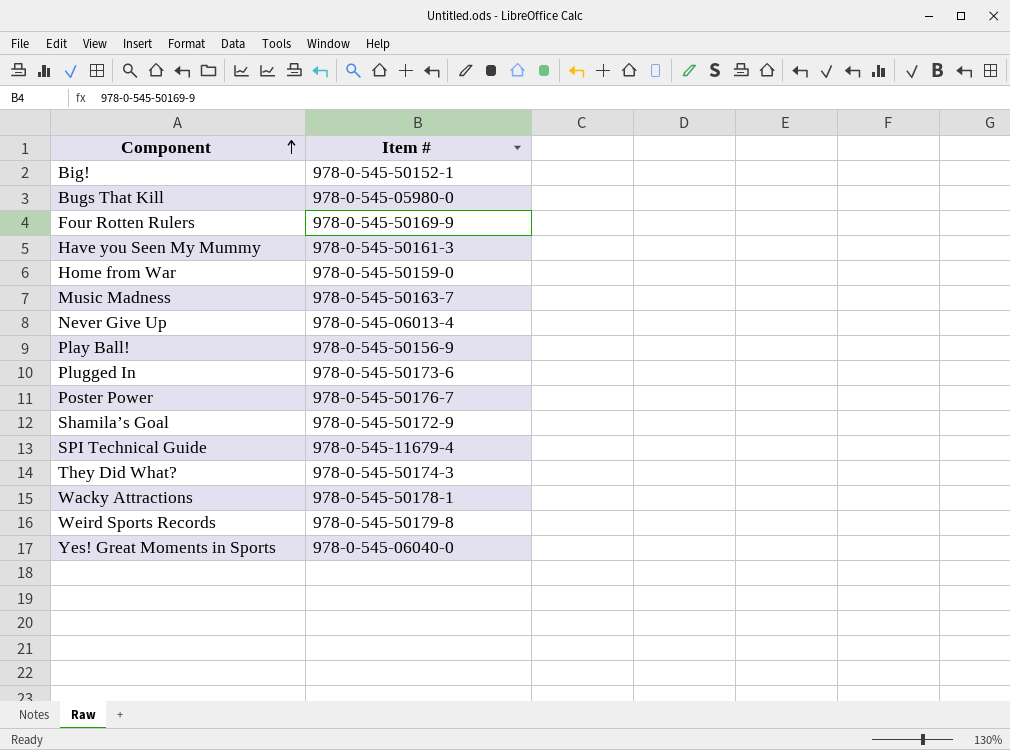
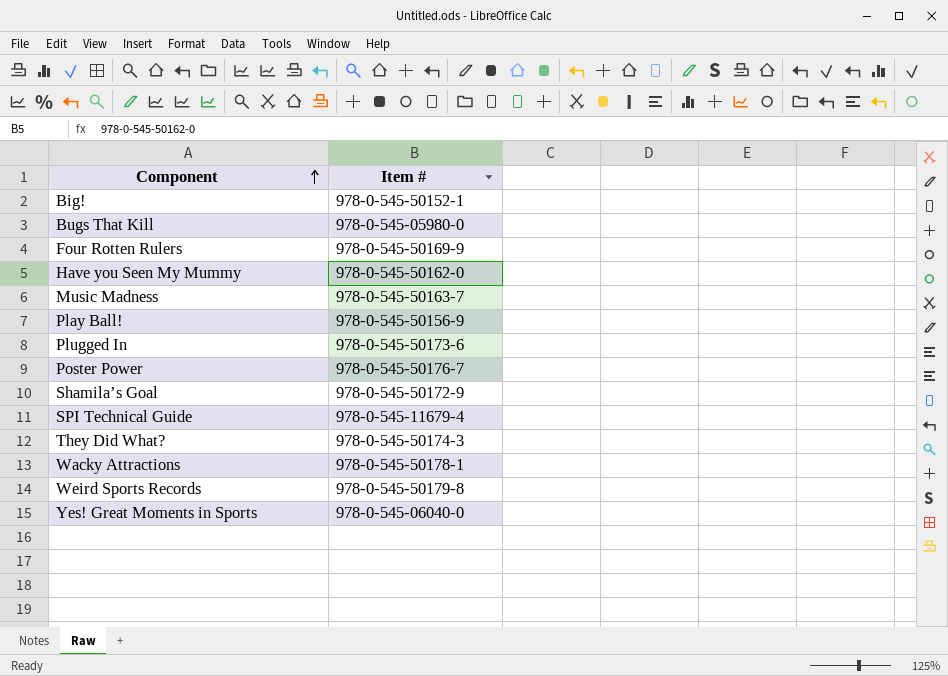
row Home from War: 978-0-545-50159-0 -> none
row Never Give Up: 978-0-545-06013-4 -> none
Have you Seen My Mummy | Item #: 978-0-545-50161-3 -> 978-0-545-50162-0

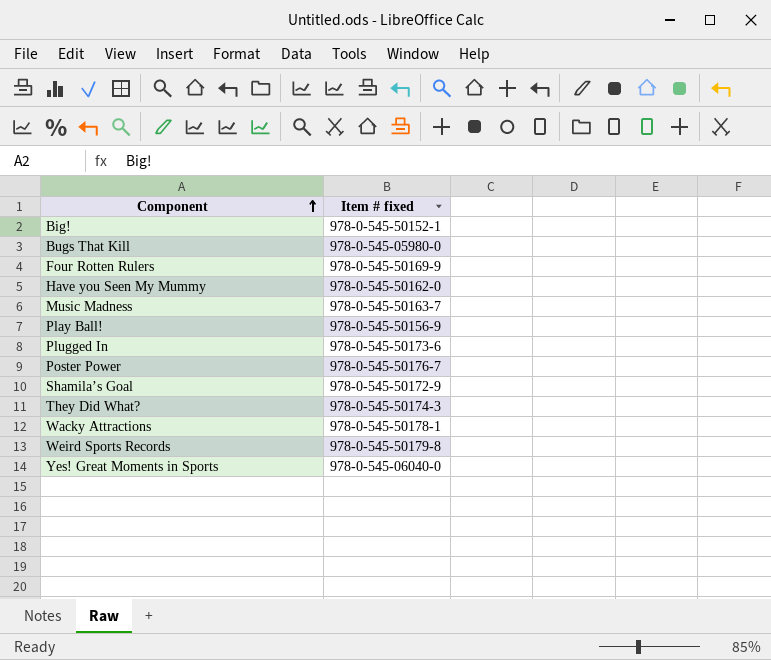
column name: Item # -> Item # fixed
row SPI Technical Guide: 978-0-545-11679-4 -> none

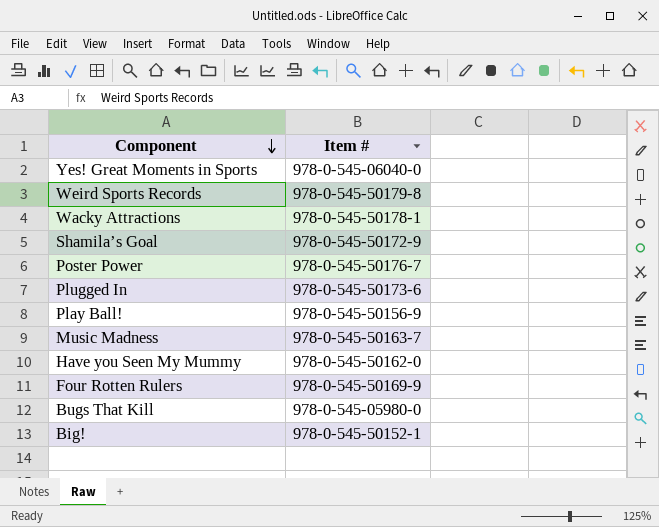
row order: Component ascending -> Component descending
column name: Item # fixed -> Item #
row They Did What?: 978-0-545-50174-3 -> none

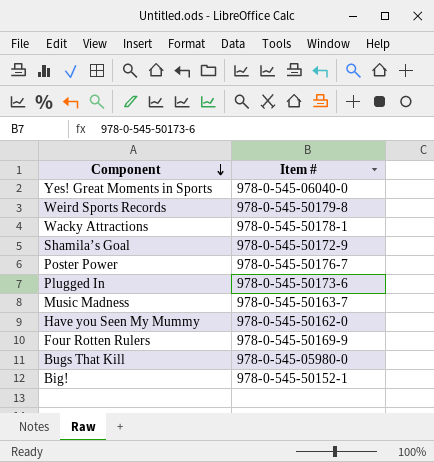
row Play Ball!: 978-0-545-50156-9 -> none

